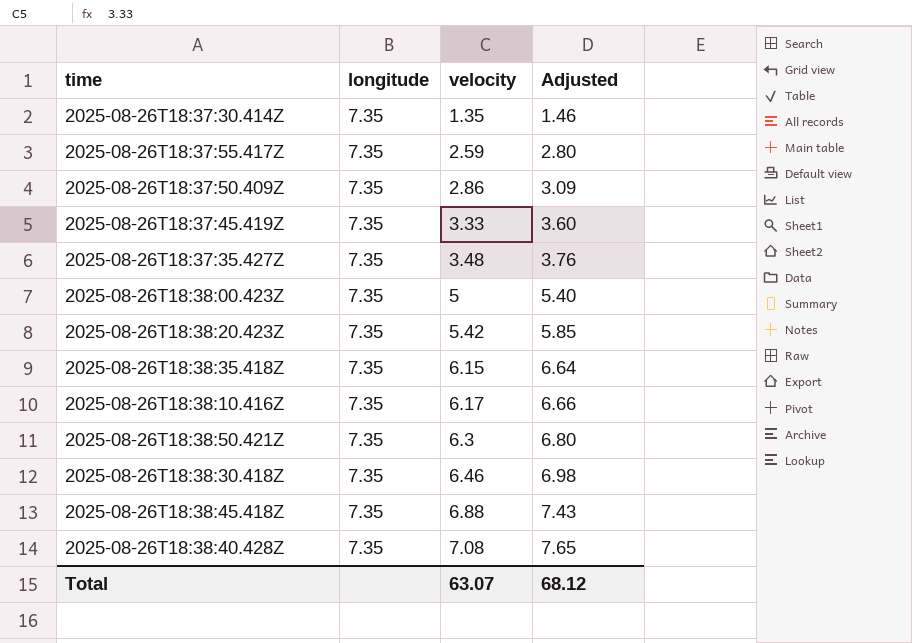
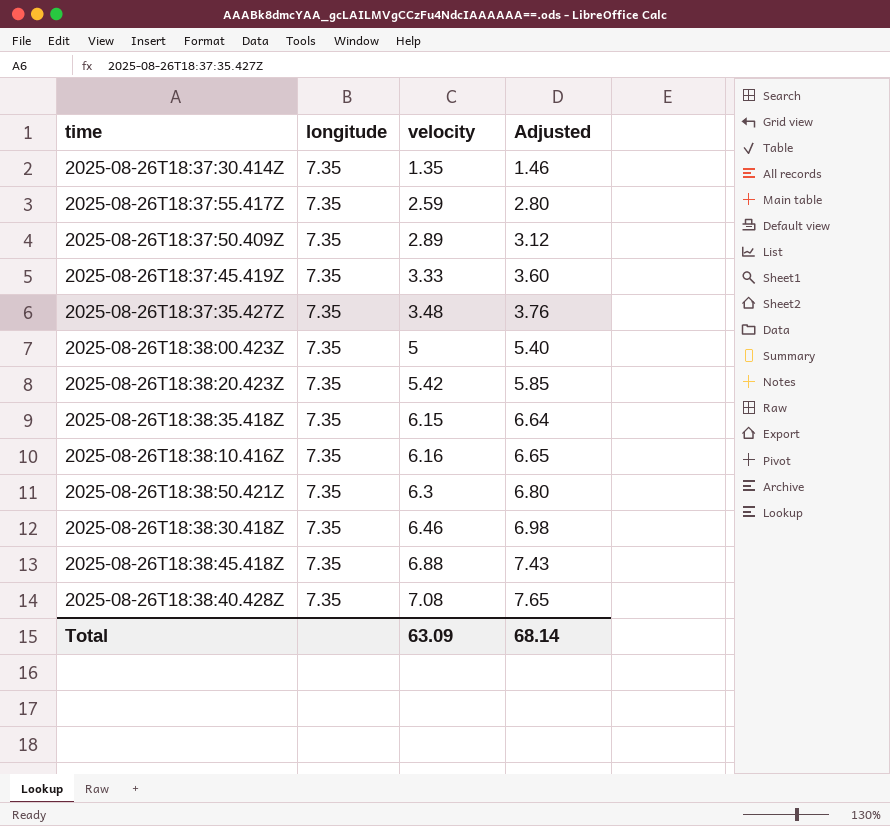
2025-08-26T18:37:50.409Z | velocity: 2.86 -> 2.89
2025-08-26T18:37:50.409Z | Adjusted: 3.09 -> 3.12
2025-08-26T18:38:10.416Z | velocity: 6.17 -> 6.16
2025-08-26T18:38:10.416Z | Adjusted: 6.66 -> 6.65
Total | velocity: 63.07 -> 63.09
Total | Adjusted: 68.12 -> 68.14

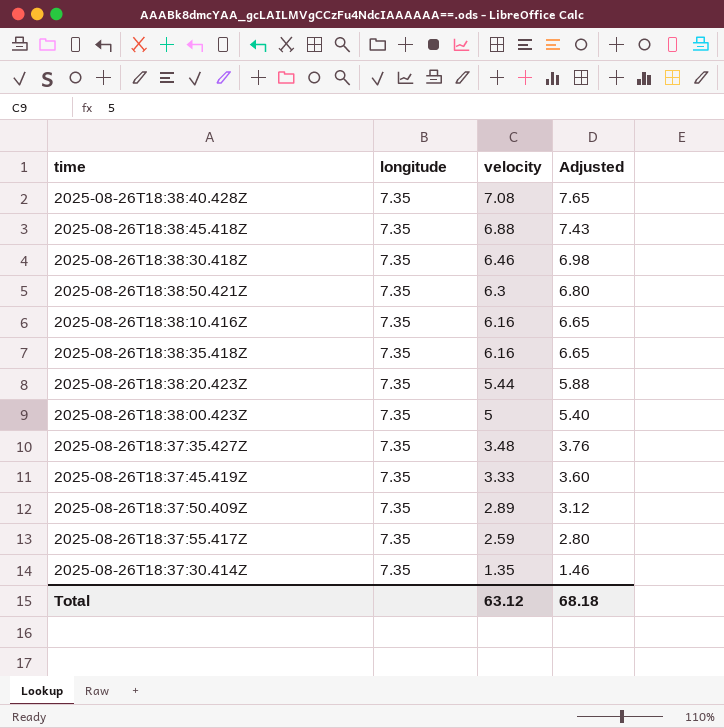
row order: velocity ascending -> velocity descending
2025-08-26T18:38:35.418Z | velocity: 6.15 -> 6.16
2025-08-26T18:38:35.418Z | Adjusted: 6.64 -> 6.65
2025-08-26T18:38:20.423Z | velocity: 5.42 -> 5.44
2025-08-26T18:38:20.423Z | Adjusted: 5.85 -> 5.88
Total | velocity: 63.09 -> 63.12
Total | Adjusted: 68.14 -> 68.18

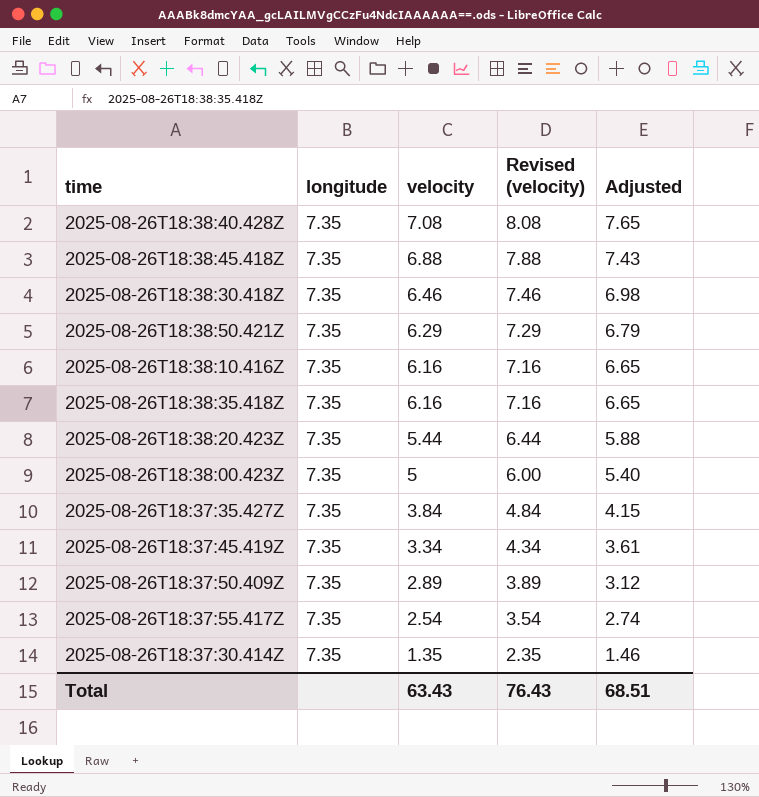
column Revised (velocity) | formula: none -> [velocity] + 1
2025-08-26T18:38:50.421Z | velocity: 6.3 -> 6.29
2025-08-26T18:38:50.421Z | Adjusted: 6.80 -> 6.79
2025-08-26T18:37:35.427Z | velocity: 3.48 -> 3.84
2025-08-26T18:37:35.427Z | Adjusted: 3.76 -> 4.15
2025-08-26T18:37:45.419Z | velocity: 3.33 -> 3.34
2025-08-26T18:37:45.419Z | Adjusted: 3.60 -> 3.61
2025-08-26T18:37:55.417Z | velocity: 2.59 -> 2.54
2025-08-26T18:37:55.417Z | Adjusted: 2.80 -> 2.74
Total | velocity: 63.12 -> 63.43
Total | Adjusted: 68.18 -> 68.51

